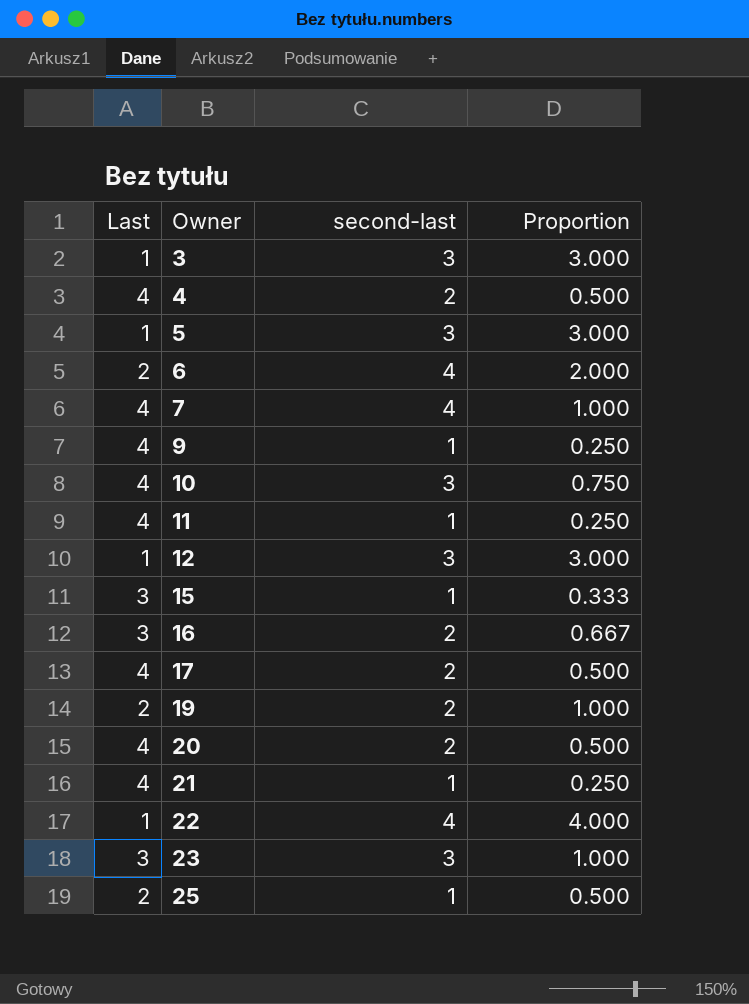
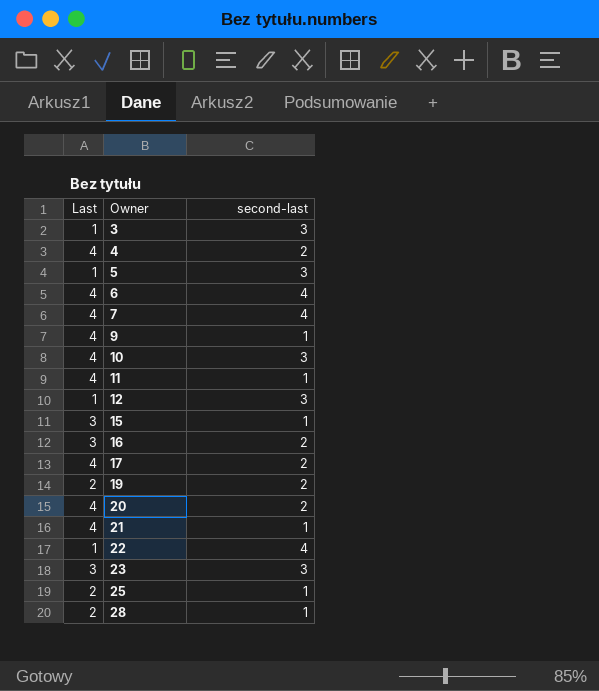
column Proportion | formula: [second-last] / [Last] -> none
6 | Last: 2 -> 4
row 28: none -> 2 | 1

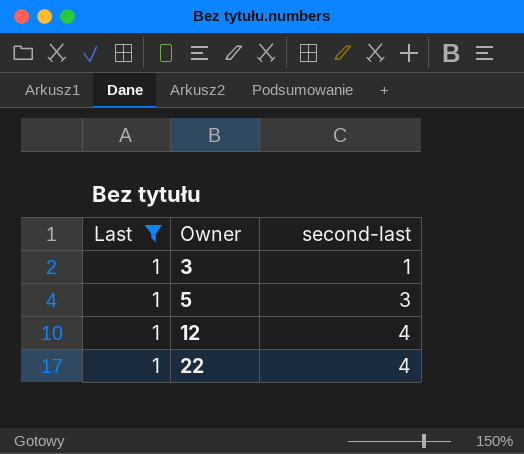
filter: none -> Last = 1
3 | second-last: 3 -> 1
12 | second-last: 3 -> 4

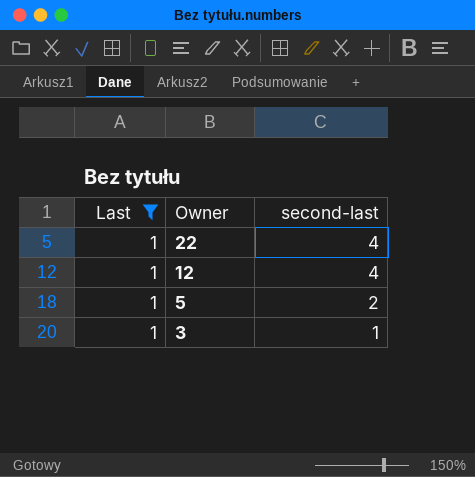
row order: Owner ascending -> Owner descending
5 | second-last: 3 -> 2

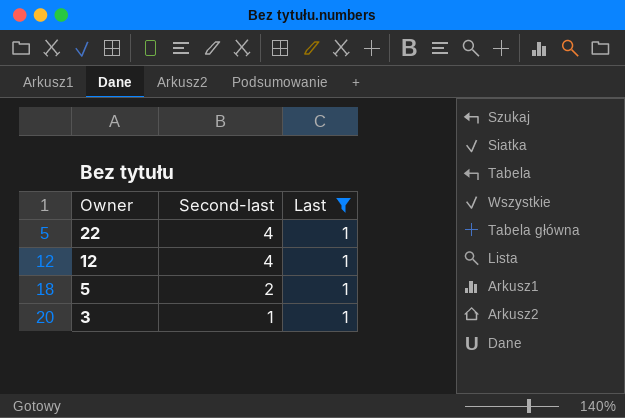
column name: second-last -> Second-last
column Last | position: 1 -> 3

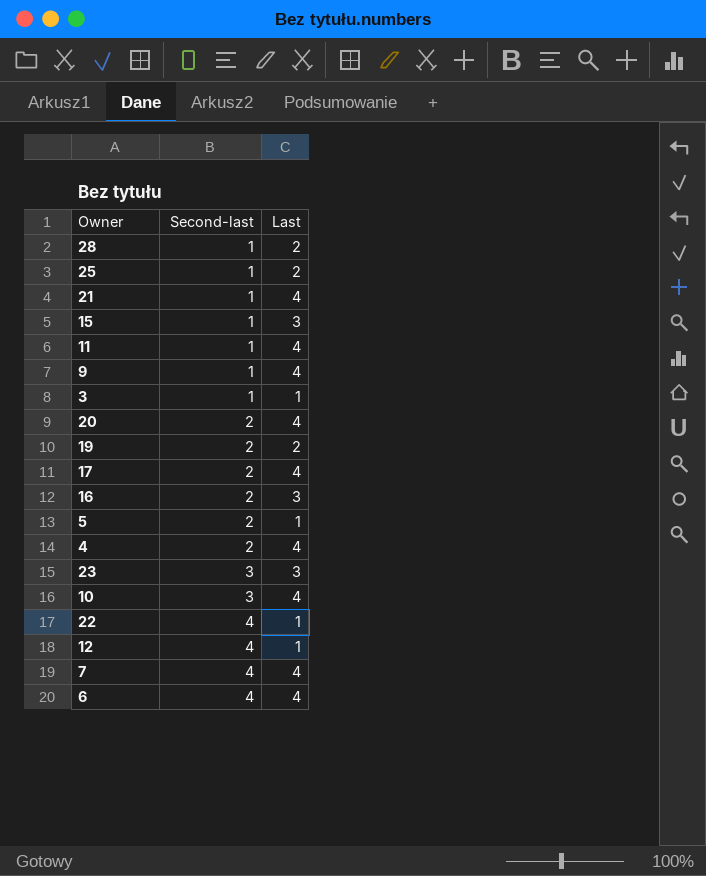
filter: Last = 1 -> none
row order: Owner descending -> Second-last ascending

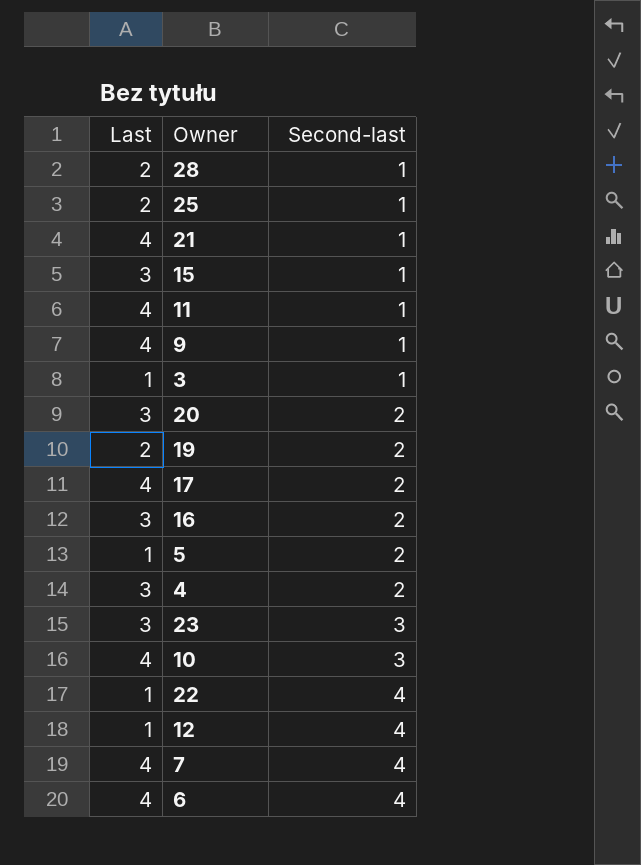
column Last | position: 3 -> 1
20 | Last: 4 -> 3
4 | Last: 4 -> 3

